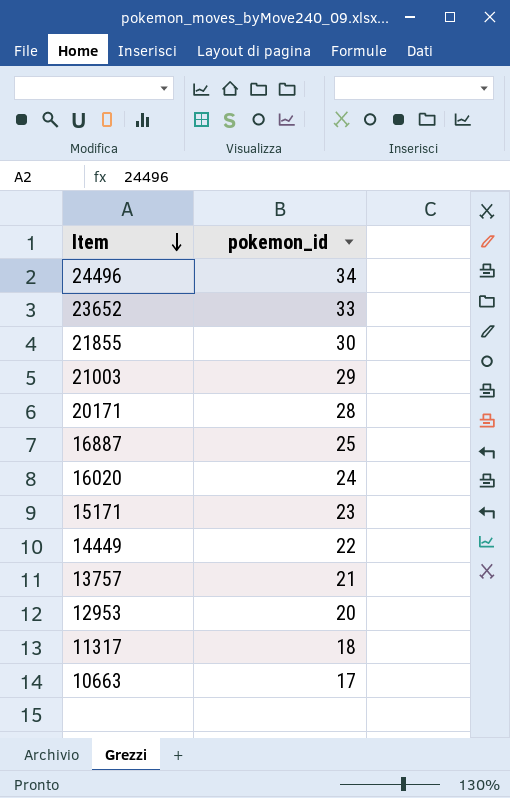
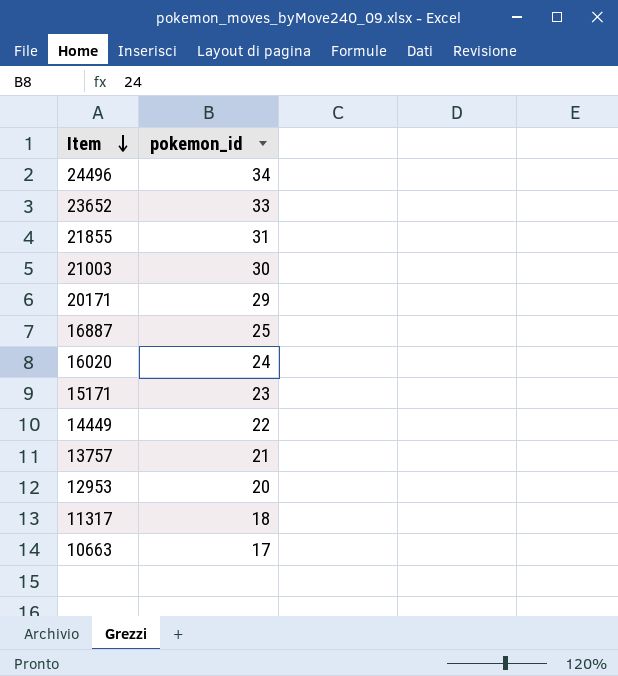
21855 | pokemon_id: 30 -> 31
21003 | pokemon_id: 29 -> 30
20171 | pokemon_id: 28 -> 29

